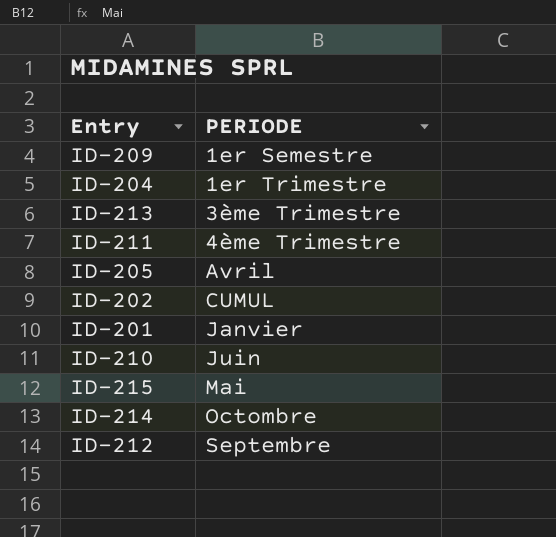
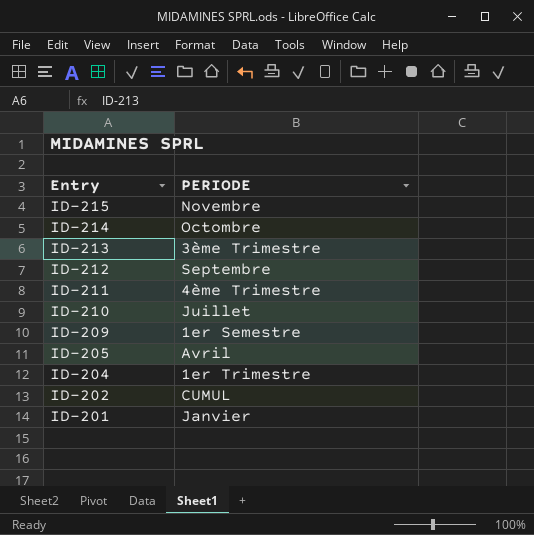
row order: PERIODE ascending -> Entry descending
ID-215 | PERIODE: Mai -> Novembre
ID-210 | PERIODE: Juin -> Juillet

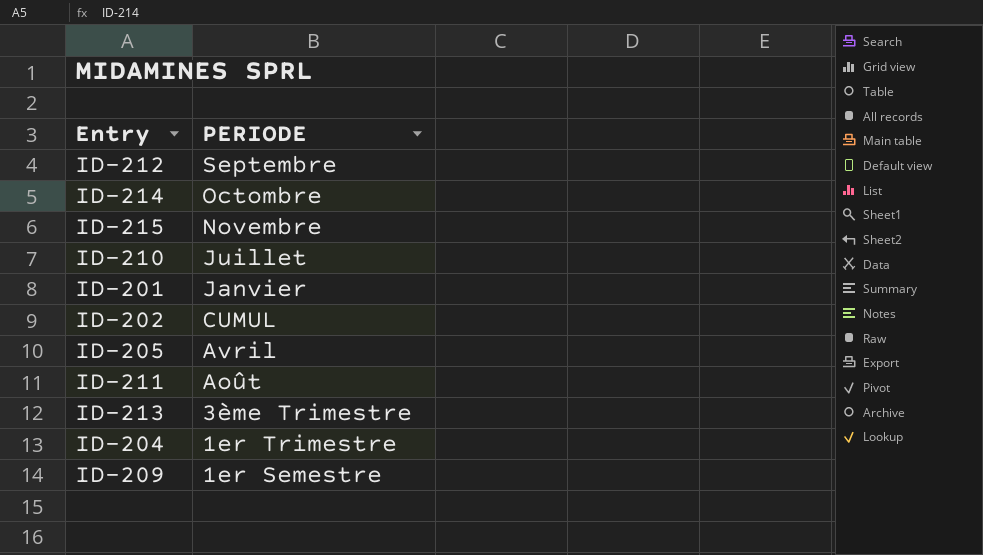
row order: Entry descending -> PERIODE descending
ID-211 | PERIODE: 4ème Trimestre -> Août

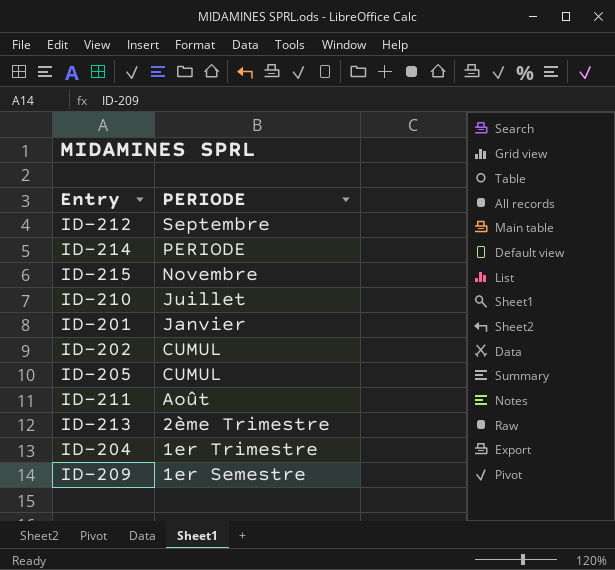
ID-214 | PERIODE: Octombre -> PERIODE
ID-205 | PERIODE: Avril -> CUMUL
ID-213 | PERIODE: 3ème Trimestre -> 2ème Trimestre

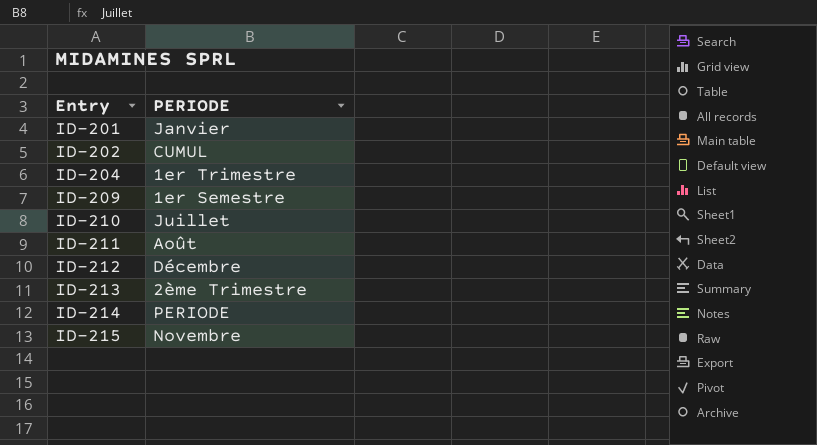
row order: PERIODE descending -> Entry ascending
row ID-205: CUMUL -> none
ID-212 | PERIODE: Septembre -> Décembre

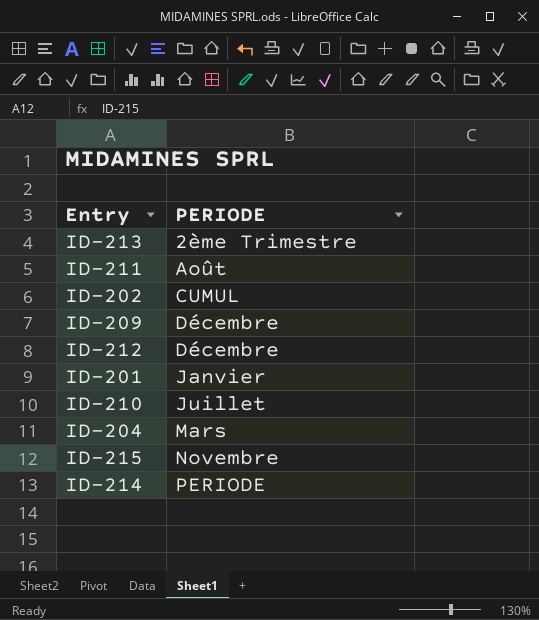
row order: Entry ascending -> PERIODE ascending
ID-209 | PERIODE: 1er Semestre -> Décembre
ID-204 | PERIODE: 1er Trimestre -> Mars

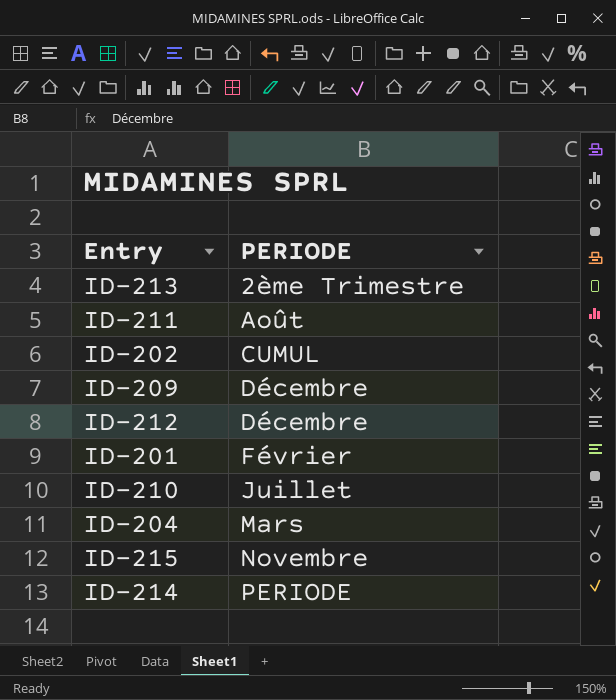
ID-201 | PERIODE: Janvier -> Février

